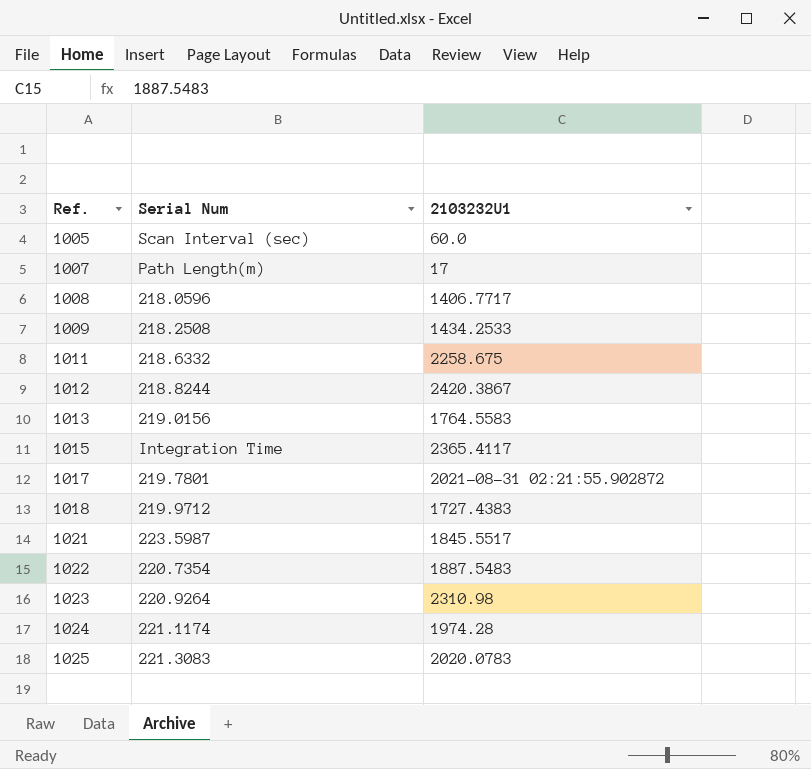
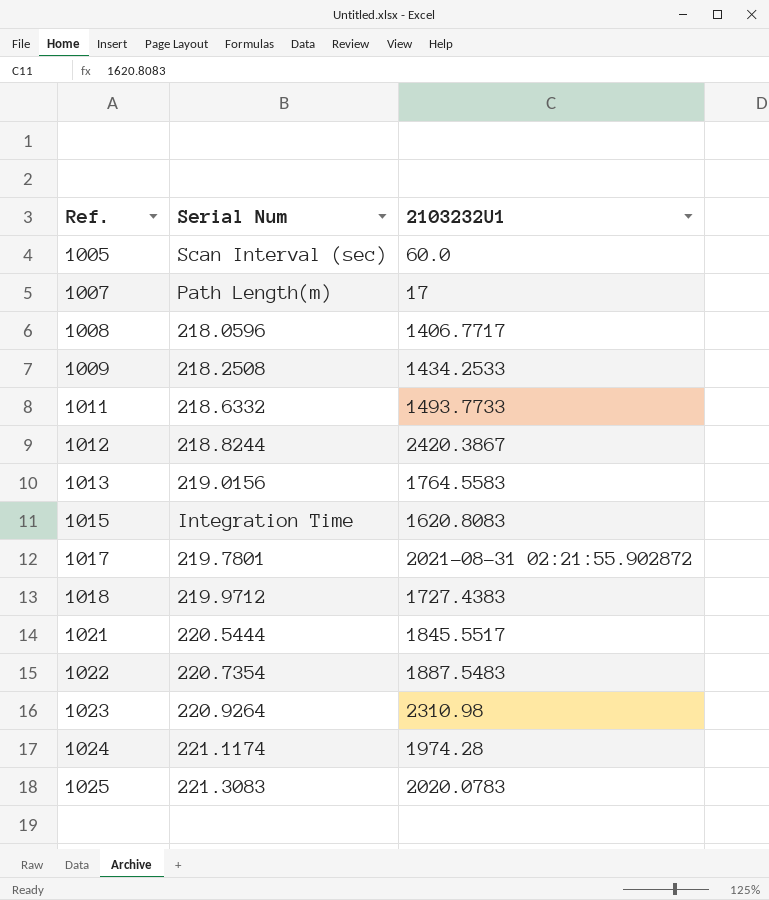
1011 | 2103232U1: 2258.675 -> 1493.7733
1015 | 2103232U1: 2365.4117 -> 1620.8083
1021 | Serial Num: 223.5987 -> 220.5444

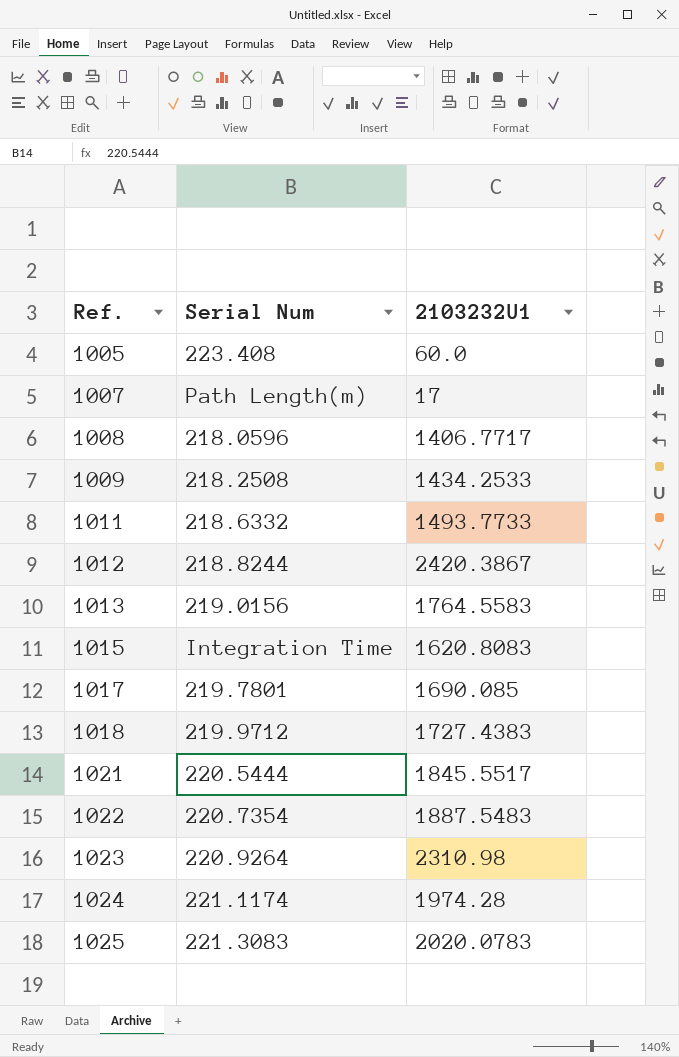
1005 | Serial Num: Scan Interval (sec) -> 223.408
1017 | 2103232U1: 2021-08-31 02:21:55.902872 -> 1690.085

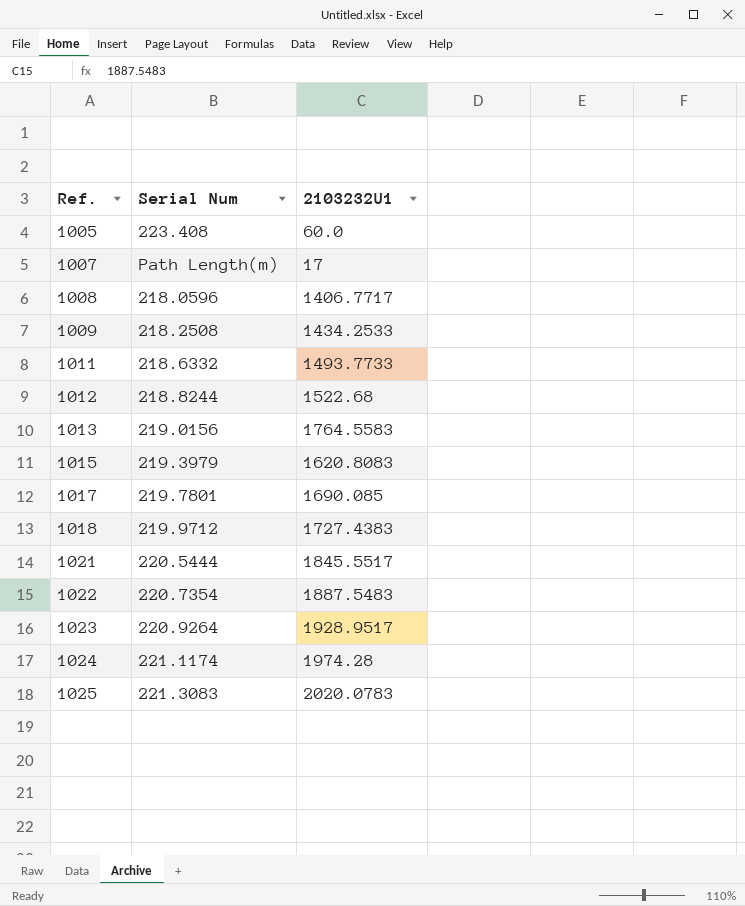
1012 | 2103232U1: 2420.3867 -> 1522.68
1015 | Serial Num: Integration Time -> 219.3979
1023 | 2103232U1: 2310.98 -> 1928.9517

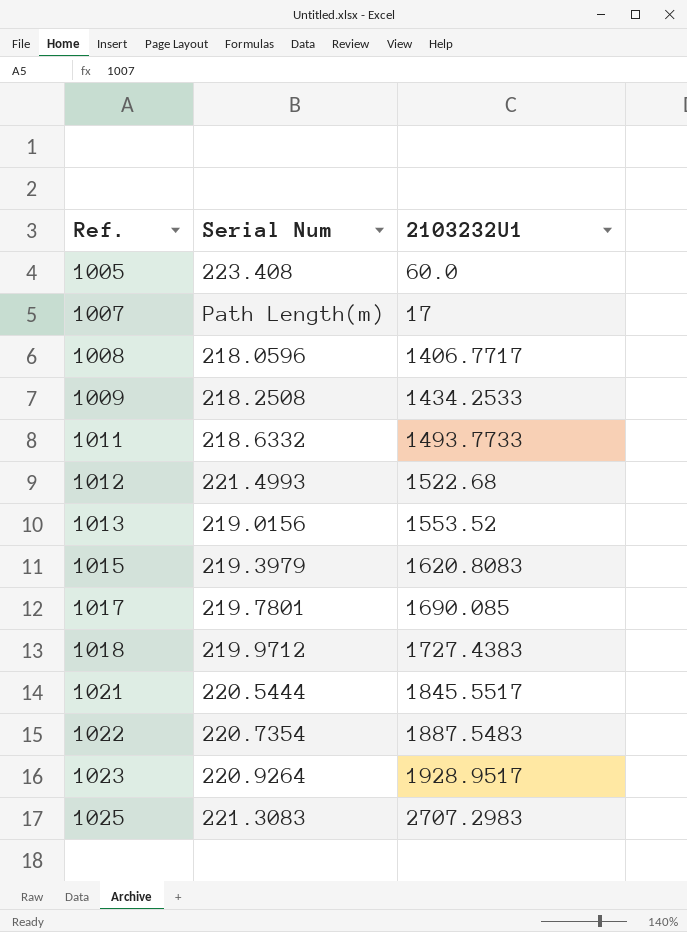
row 1024: 221.1174 | 1974.28 -> none
1012 | Serial Num: 218.8244 -> 221.4993
1013 | 2103232U1: 1764.5583 -> 1553.52
1025 | 2103232U1: 2020.0783 -> 2707.2983

